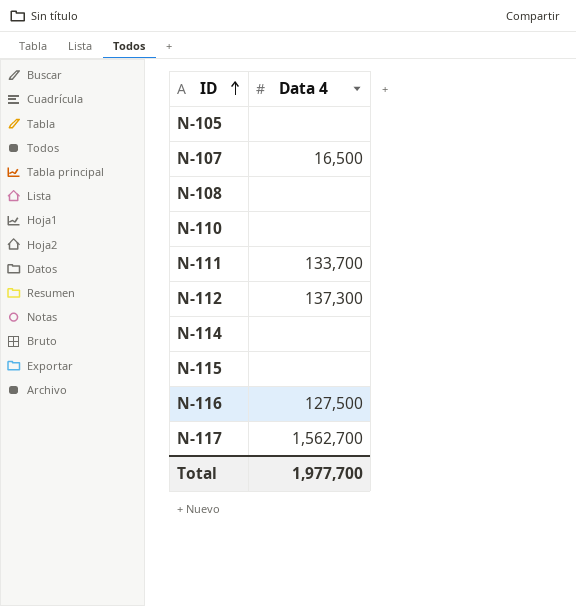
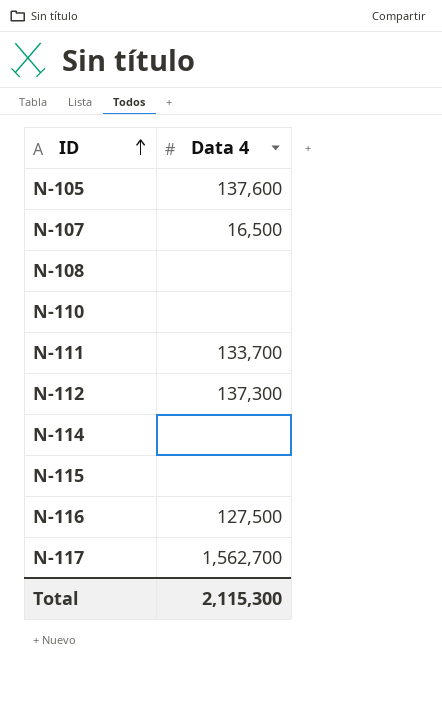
N-105 | Data 4: none -> 137,600
Total | Data 4: 1,977,700 -> 2,115,300

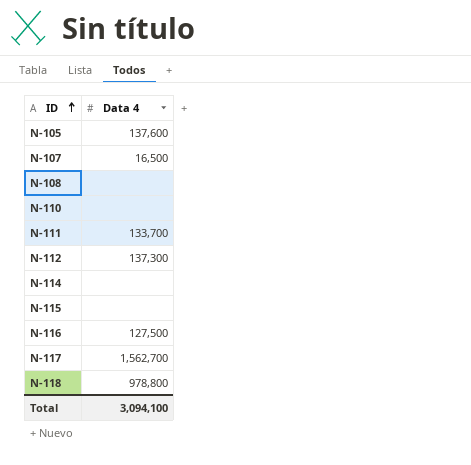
row N-118: none -> 978,800
Total | Data 4: 2,115,300 -> 3,094,100

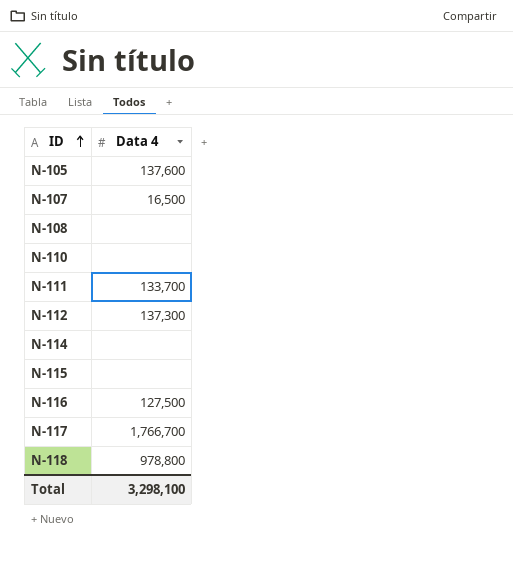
N-117 | Data 4: 1,562,700 -> 1,766,700
Total | Data 4: 3,094,100 -> 3,298,100

